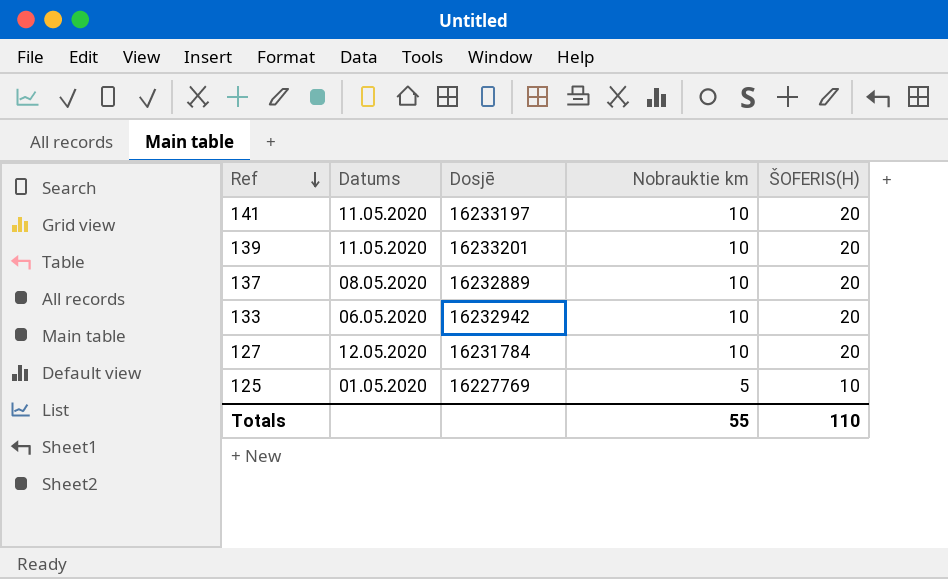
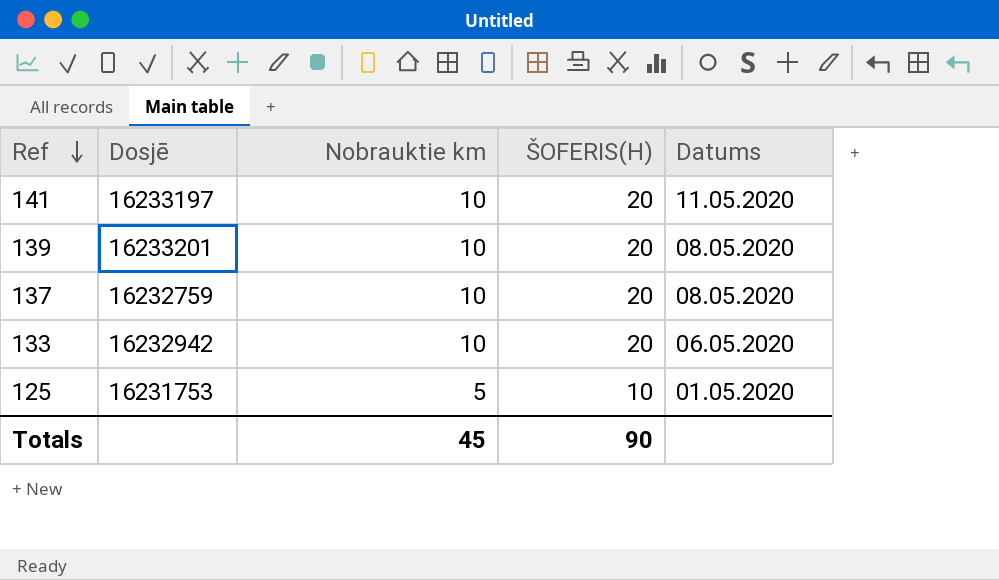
column Datums | position: 2 -> 5
row 127: 12.05.2020 | 16231784 | 10 | 20 -> none
139 | Datums: 11.05.2020 -> 08.05.2020
137 | Dosjē: 16232889 -> 16232759
125 | Dosjē: 16227769 -> 16231753
Totals | Nobrauktie km: 55 -> 45
Totals | ŠOFERIS(H): 110 -> 90

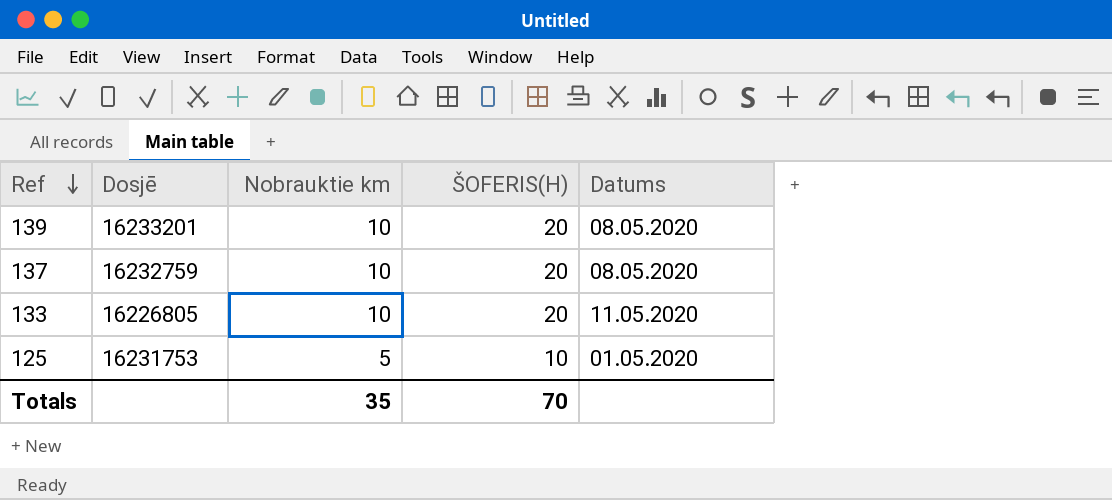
row 141: 16233197 | 10 | 20 | 11.05.2020 -> none
133 | Dosjē: 16232942 -> 16226805
133 | Datums: 06.05.2020 -> 11.05.2020
Totals | Nobrauktie km: 45 -> 35
Totals | ŠOFERIS(H): 90 -> 70

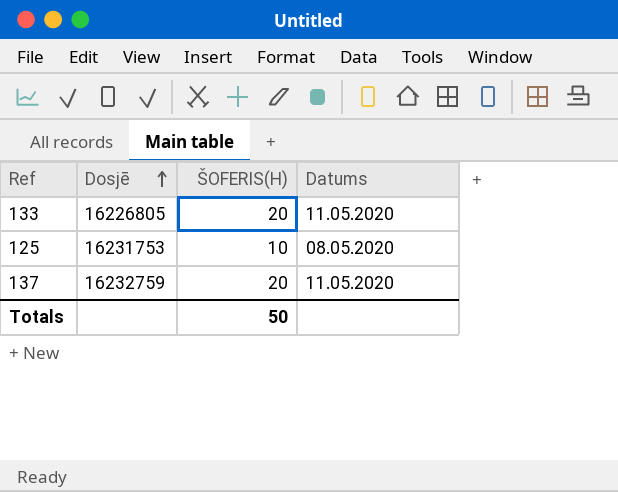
row order: Ref descending -> Dosjē ascending
column Nobrauktie km | position: 3 -> none
row 139: 16233201 | 10 | 20 | 08.05.2020 -> none
125 | Datums: 01.05.2020 -> 08.05.2020
137 | Datums: 08.05.2020 -> 11.05.2020
Totals | ŠOFERIS(H): 70 -> 50

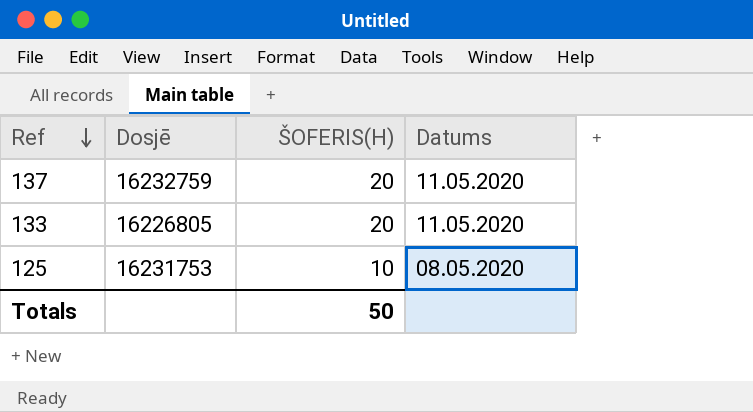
row order: Dosjē ascending -> Ref descending

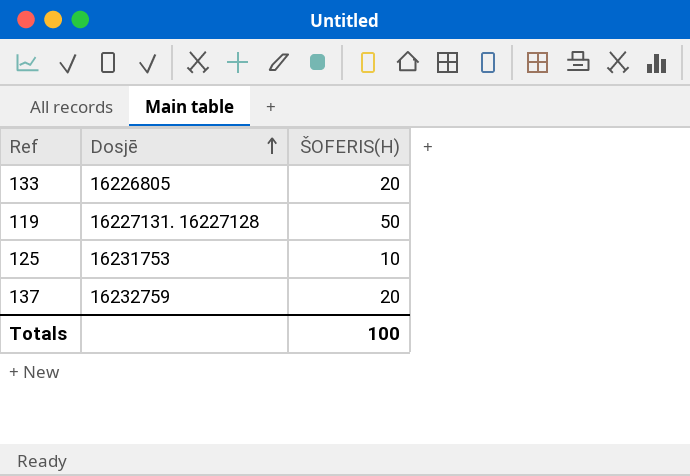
row order: Ref descending -> Dosjē ascending
column Datums | position: 4 -> none
row 119: none -> 16227131. 16227128 | 50
Totals | ŠOFERIS(H): 50 -> 100

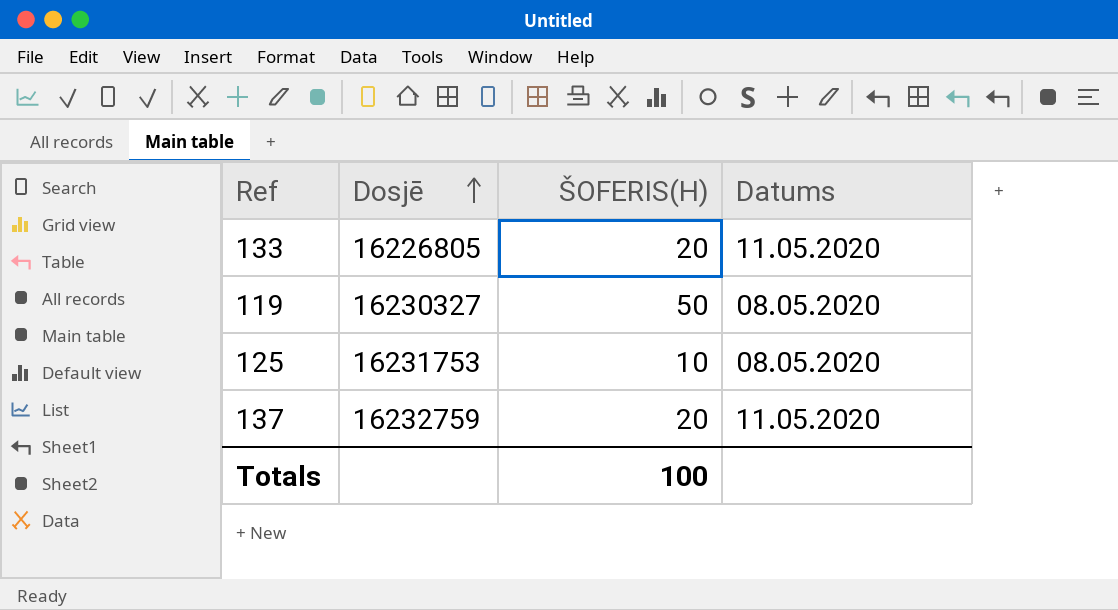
column Datums | position: none -> 4
119 | Dosjē: 16227131. 16227128 -> 16230327

